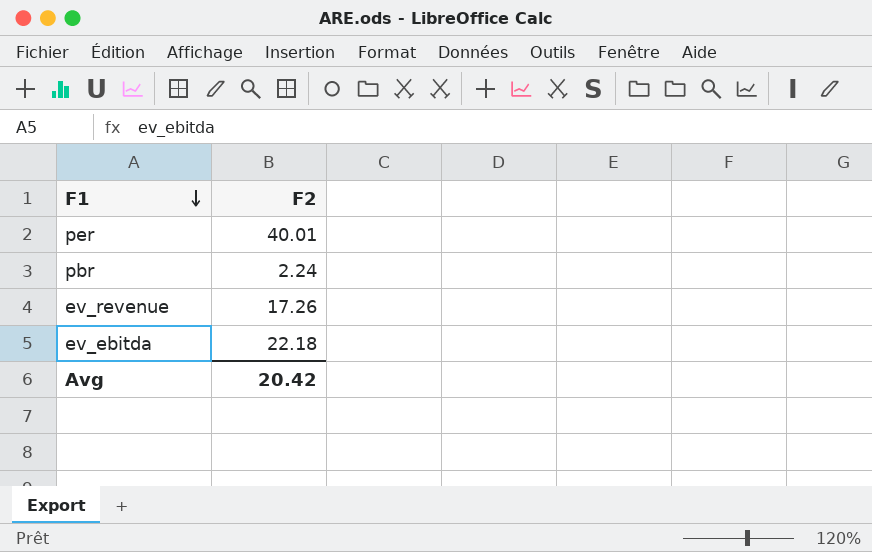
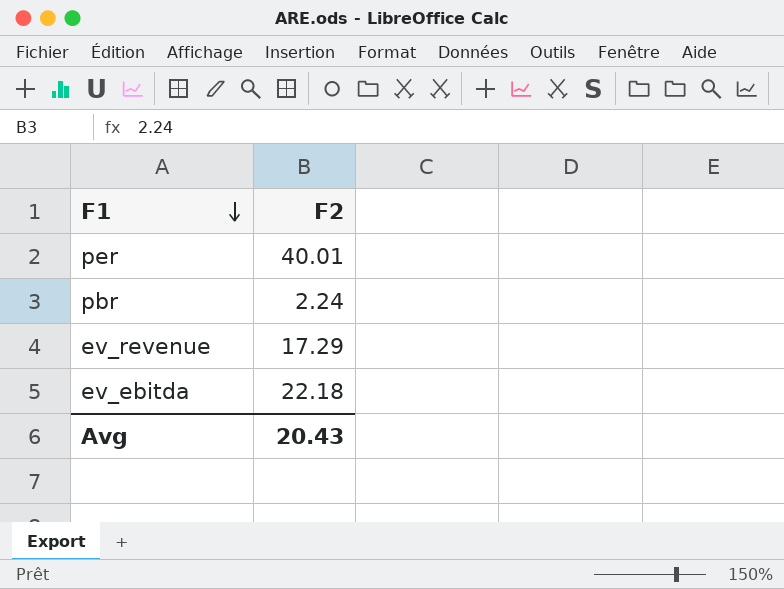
ev_revenue | F2: 17.26 -> 17.29
Avg | F2: 20.42 -> 20.43

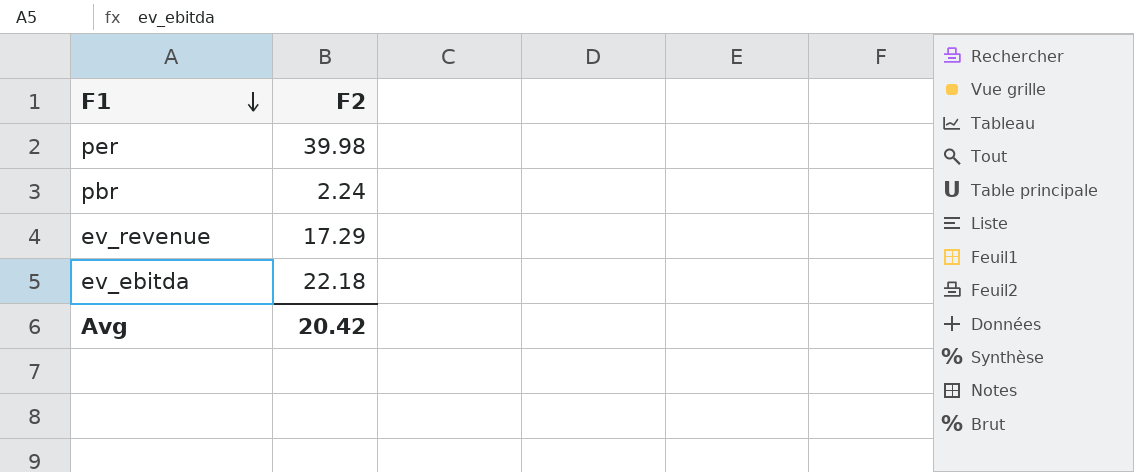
per | F2: 40.01 -> 39.98
Avg | F2: 20.43 -> 20.42

